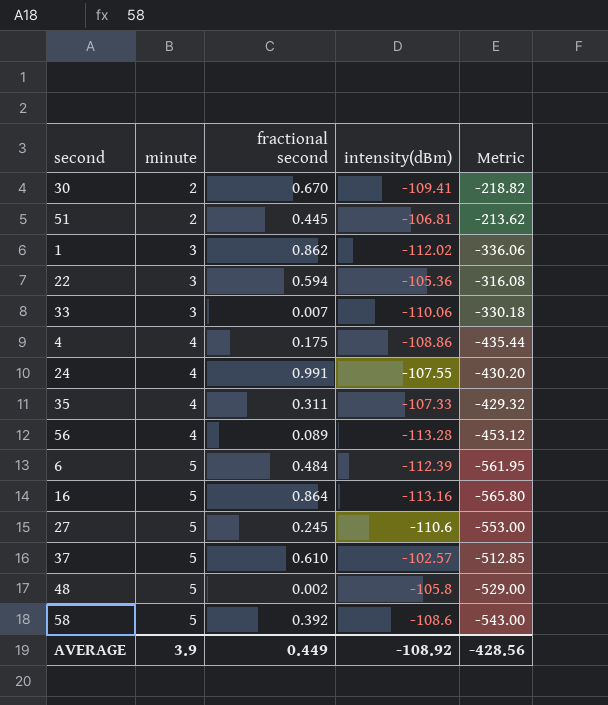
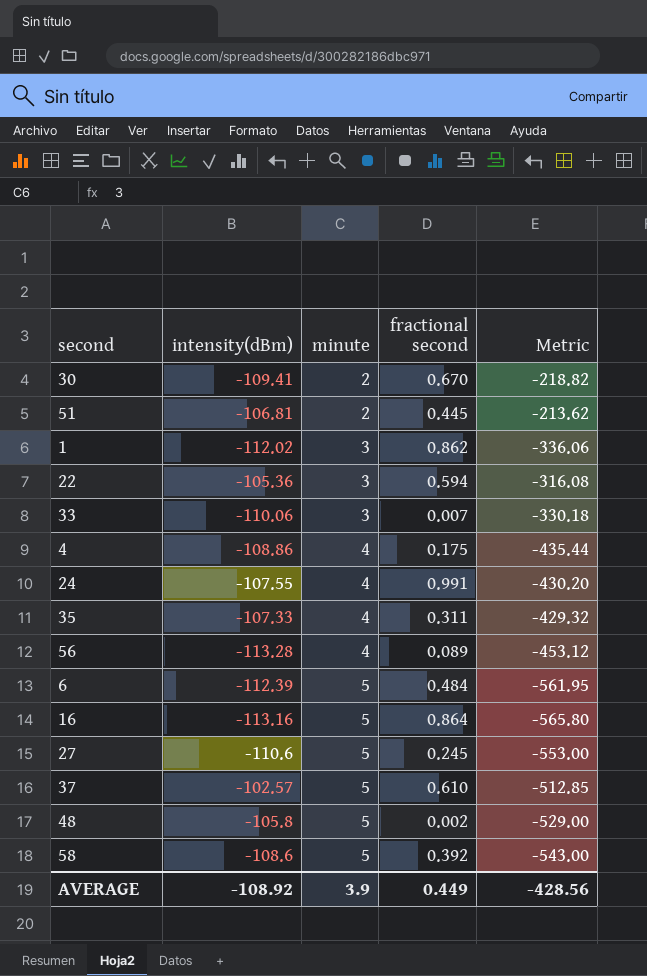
column intensity(dBm) | position: 4 -> 2

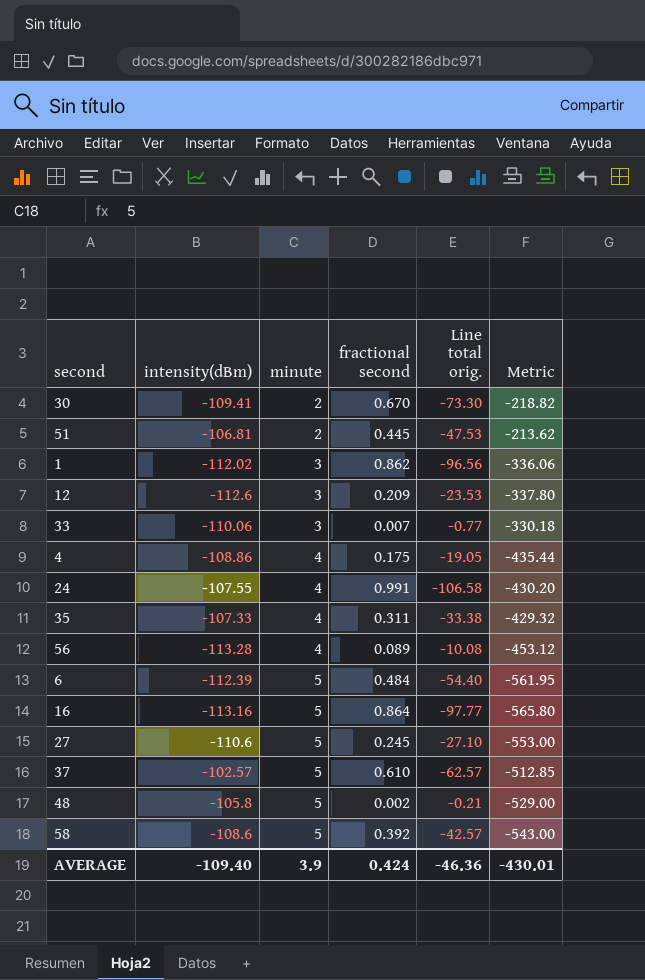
column Line total orig. | formula: none -> [intensity(dBm)] * [fractional second]
row 22: -105.36 | 3 | 0.594 | -316.08 -> none
row 12: none -> -112.6 | 3 | 0.209 | -23.53 | -337.80
AVERAGE | intensity(dBm): -108.92 -> -109.40
AVERAGE | fractional second: 0.449 -> 0.424
AVERAGE | Metric: -428.56 -> -430.01

